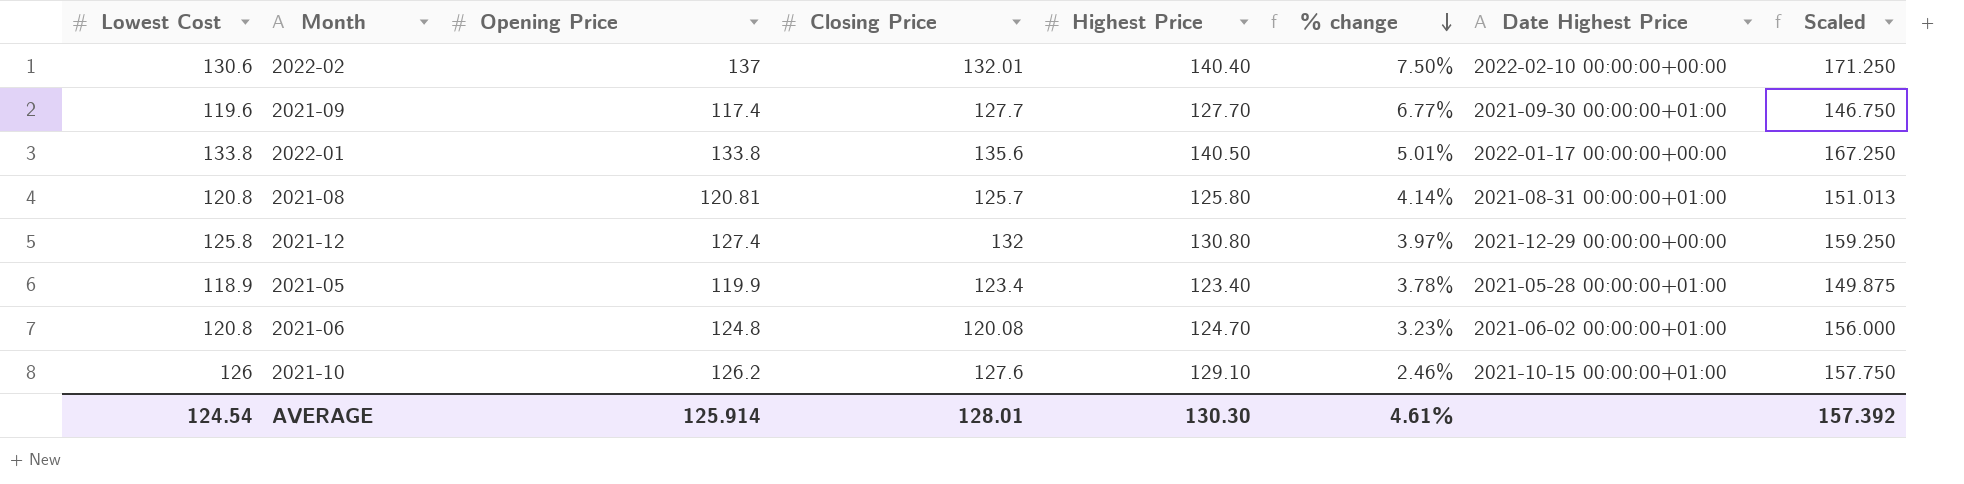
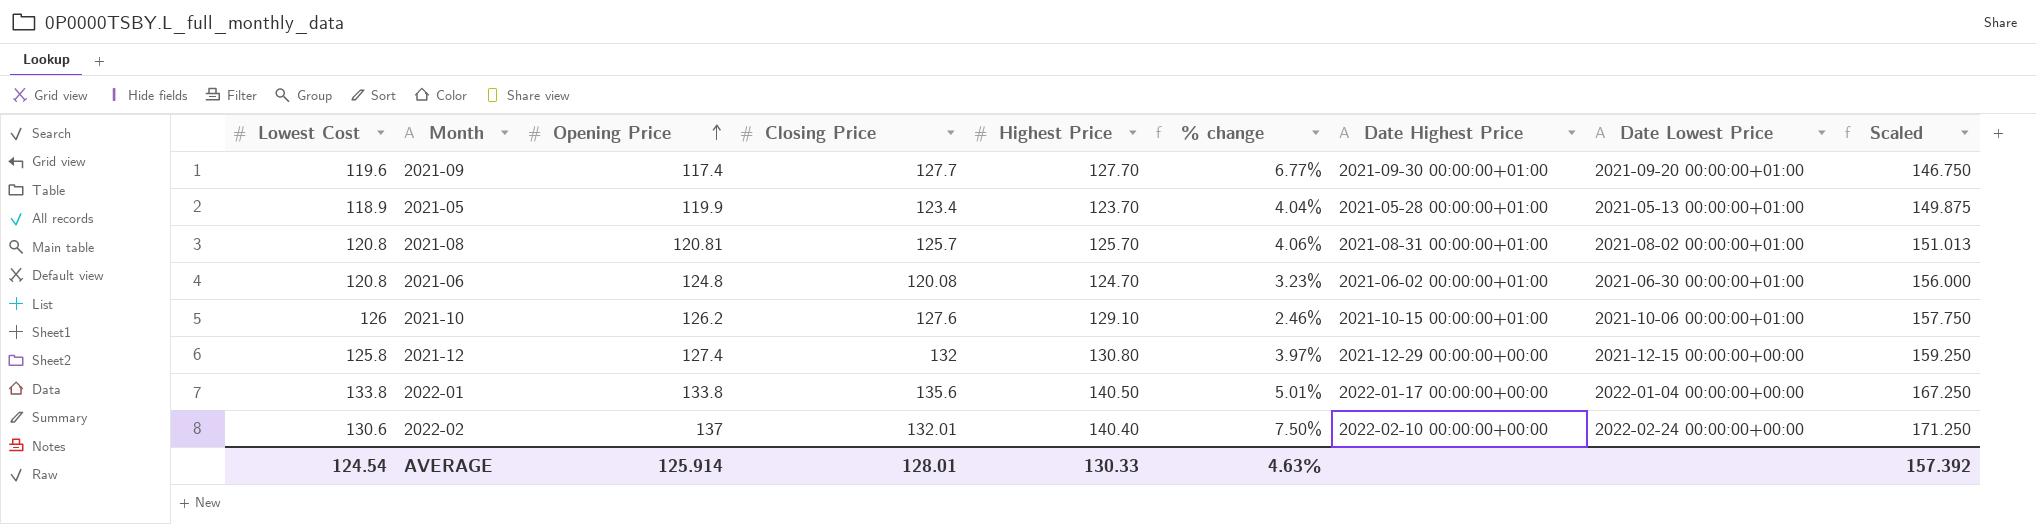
row order: % change descending -> Opening Price ascending
column Date Lowest Price | position: none -> 8
2021-05 | Highest Price: 123.40 -> 123.70
2021-05 | % change: 3.78% -> 4.04%
2021-08 | Highest Price: 125.80 -> 125.70
2021-08 | % change: 4.14% -> 4.06%
AVERAGE | Highest Price: 130.30 -> 130.33
AVERAGE | % change: 4.61% -> 4.63%

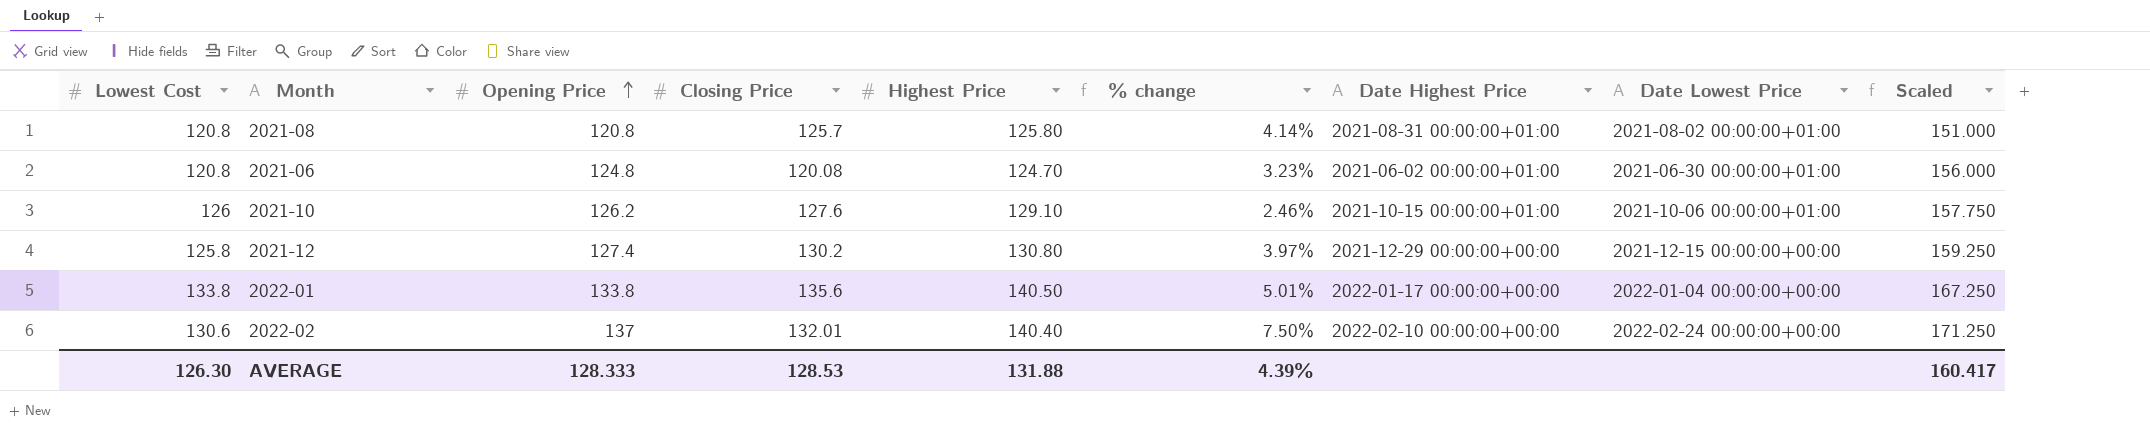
row 2021-09: 119.6 | 117.4 | 127.7 | 127.70 | 6.77% | 2021-09-30 00:00:00+01:00 | 2021-09-20 00:00:00+01:00 | 146.750 -> none
row 2021-05: 118.9 | 119.9 | 123.4 | 123.70 | 4.04% | 2021-05-28 00:00:00+01:00 | 2021-05-13 00:00:00+01:00 | 149.875 -> none
2021-08 | Opening Price: 120.81 -> 120.8
2021-08 | Highest Price: 125.70 -> 125.80
2021-08 | % change: 4.06% -> 4.14%
2021-08 | Scaled: 151.013 -> 151.000
2021-12 | Closing Price: 132 -> 130.2
AVERAGE | Lowest Cost: 124.54 -> 126.30
AVERAGE | Opening Price: 125.914 -> 128.333
AVERAGE | Closing Price: 128.01 -> 128.53
AVERAGE | Highest Price: 130.33 -> 131.88
AVERAGE | % change: 4.63% -> 4.39%
AVERAGE | Scaled: 157.392 -> 160.417

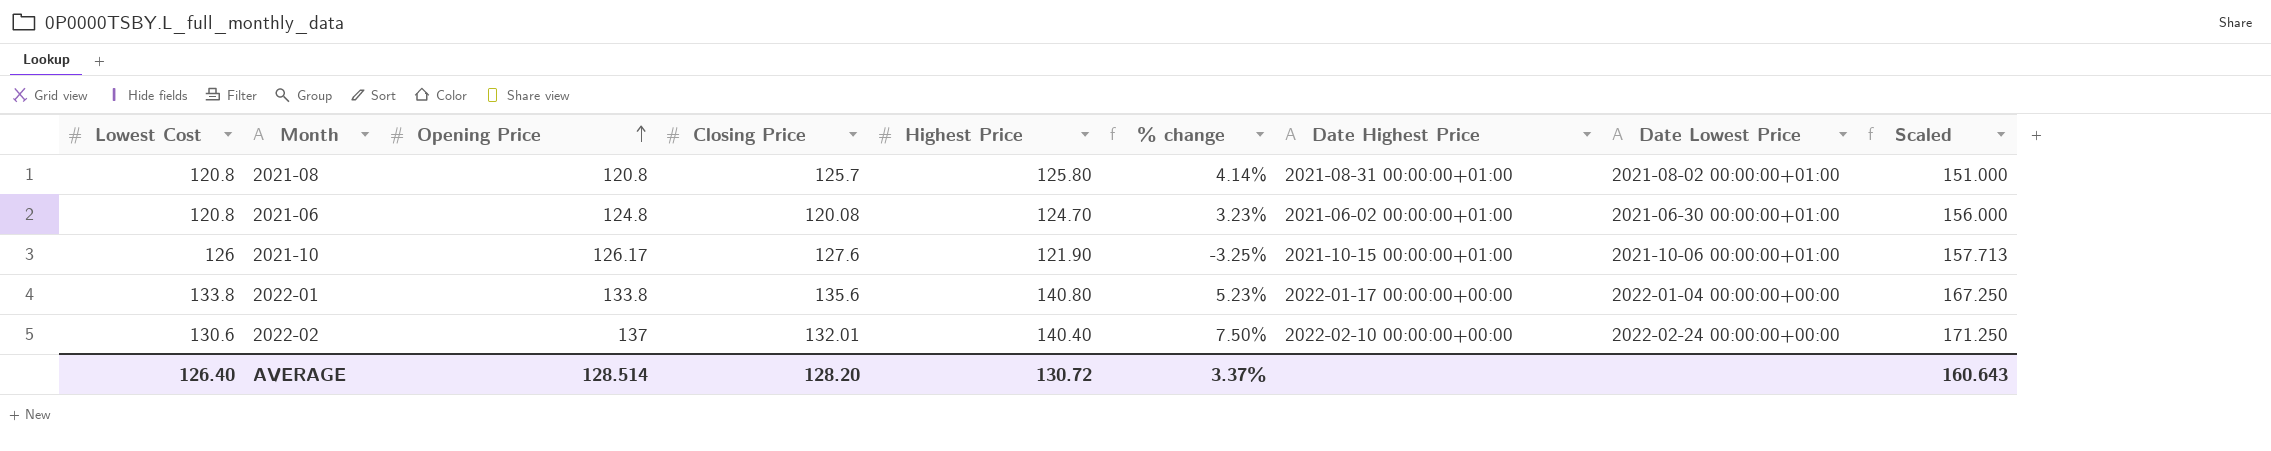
row 2021-12: 125.8 | 127.4 | 130.2 | 130.80 | 3.97% | 2021-12-29 00:00:00+00:00 | 2021-12-15 00:00:00+00:00 | 159.250 -> none
2021-10 | Opening Price: 126.2 -> 126.17
2021-10 | Highest Price: 129.10 -> 121.90
2021-10 | % change: 2.46% -> -3.25%
2021-10 | Scaled: 157.750 -> 157.713
2022-01 | Highest Price: 140.50 -> 140.80
2022-01 | % change: 5.01% -> 5.23%
AVERAGE | Lowest Cost: 126.30 -> 126.40
AVERAGE | Opening Price: 128.333 -> 128.514
AVERAGE | Closing Price: 128.53 -> 128.20
AVERAGE | Highest Price: 131.88 -> 130.72
AVERAGE | % change: 4.39% -> 3.37%
AVERAGE | Scaled: 160.417 -> 160.643

